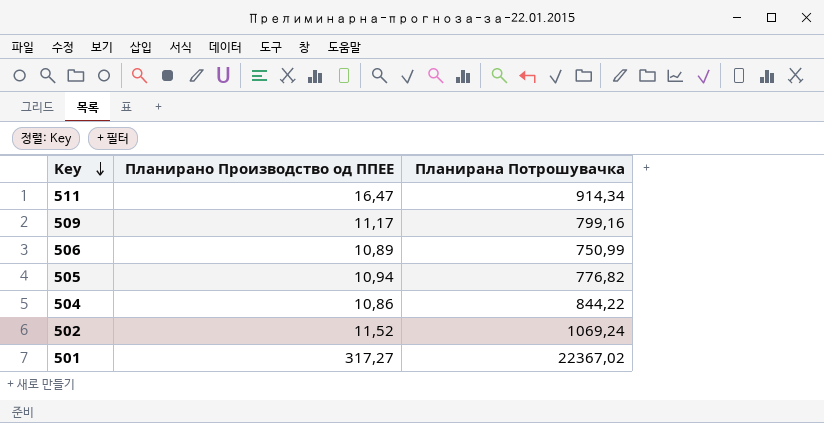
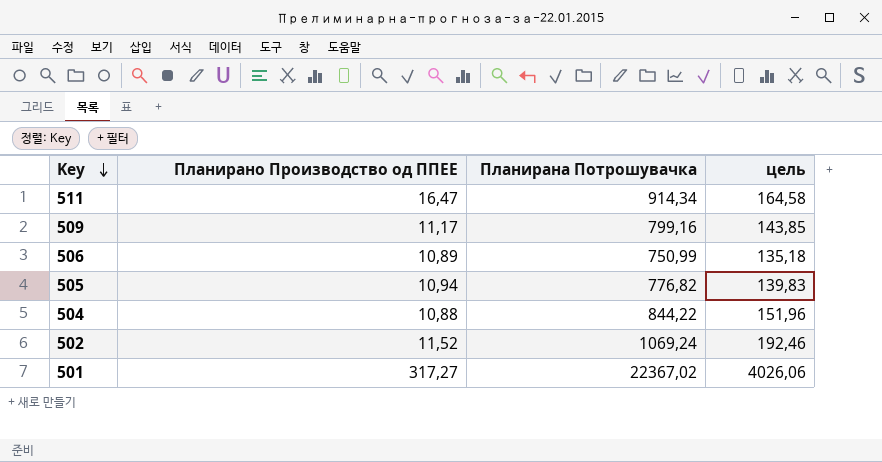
column цель | formula: none -> [Планирана Потрошувачка] * 0,18
504 | Планирано Производство од ППЕЕ: 10,86 -> 10,88

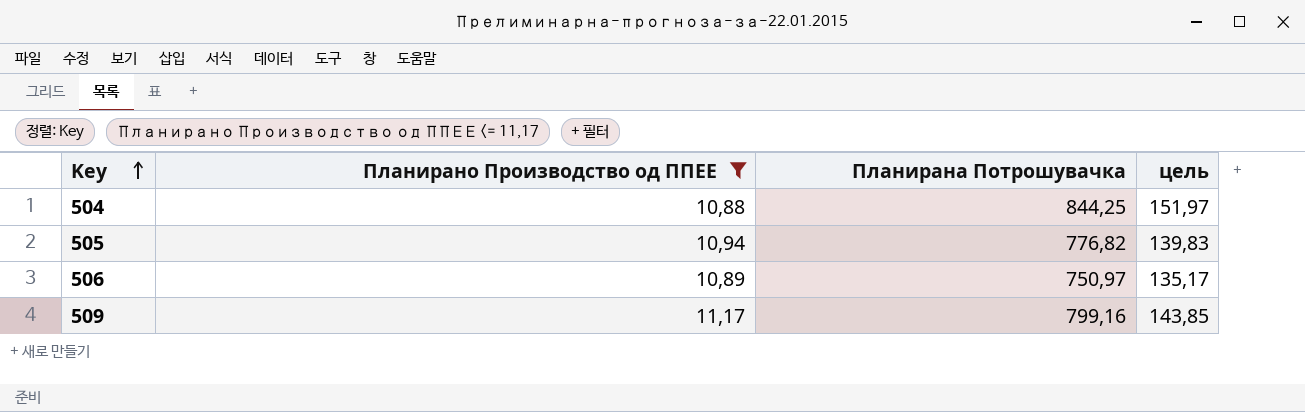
filter: none -> Планирано Производство од ППЕЕ <= 11,17
row order: Key descending -> Key ascending
504 | Планирана Потрошувачка: 844,22 -> 844,25
504 | цель: 151,96 -> 151,97
506 | Планирана Потрошувачка: 750,99 -> 750,97
506 | цель: 135,18 -> 135,17

